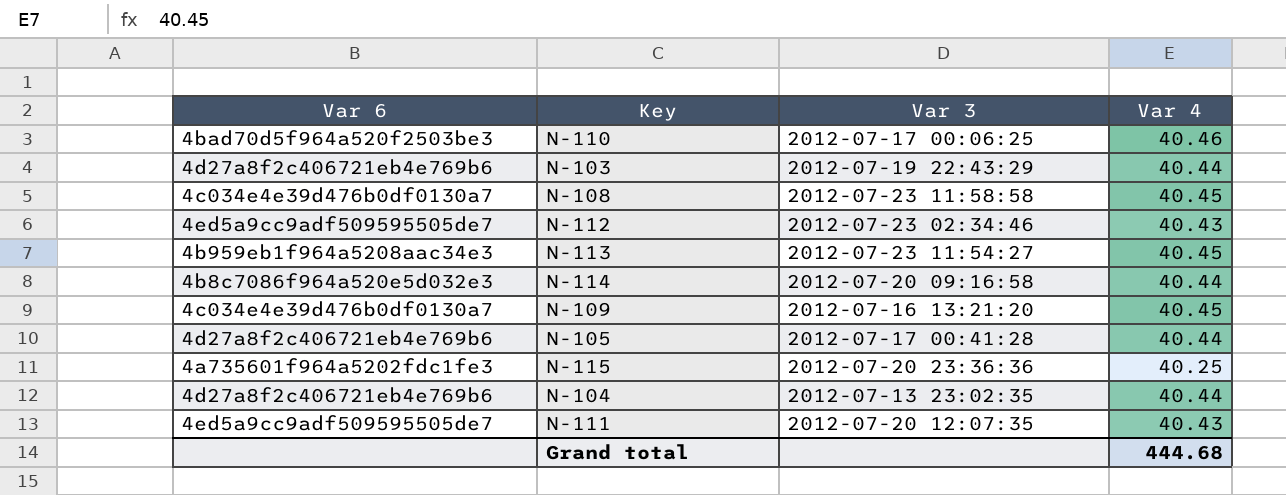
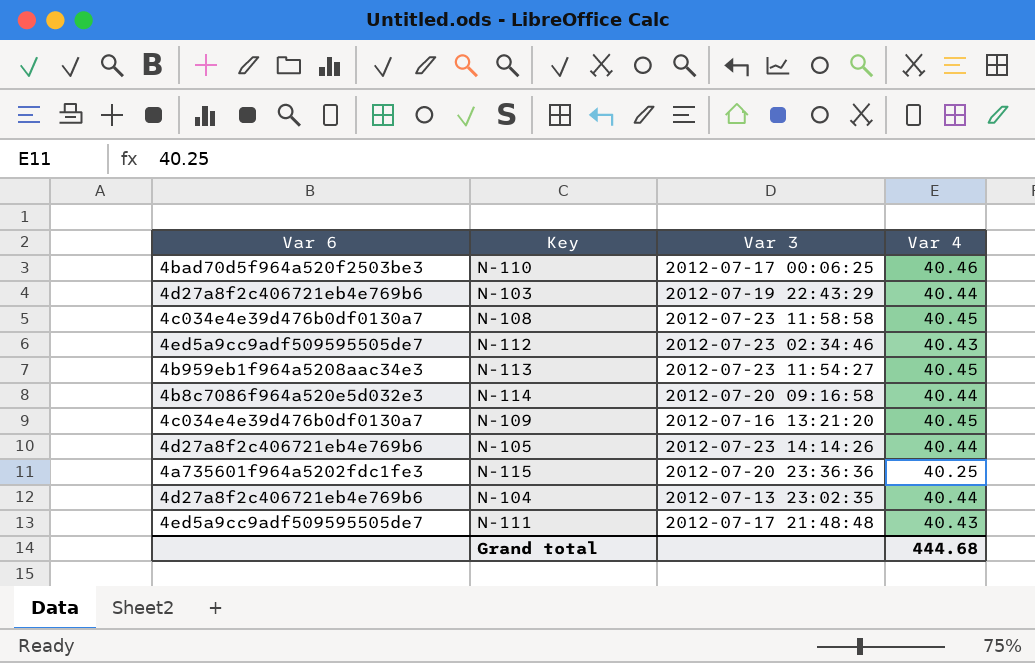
N-105 | Var 3: 2012-07-17 00:41:28 -> 2012-07-23 14:14:26
N-111 | Var 3: 2012-07-20 12:07:35 -> 2012-07-17 21:48:48

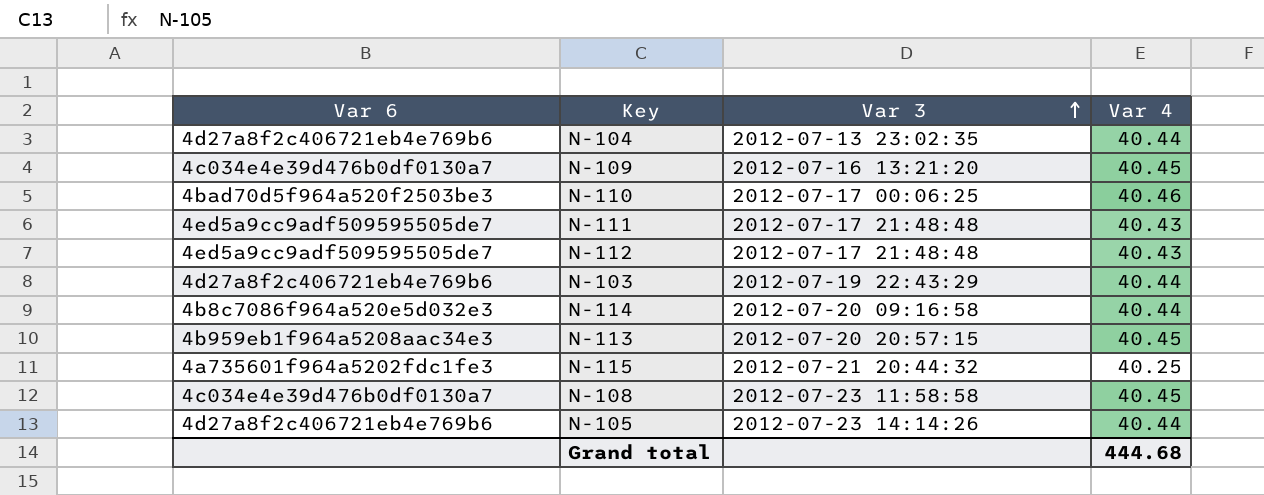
row order: none -> Var 3 ascending
N-112 | Var 3: 2012-07-23 02:34:46 -> 2012-07-17 21:48:48
N-113 | Var 3: 2012-07-23 11:54:27 -> 2012-07-20 20:57:15
N-115 | Var 3: 2012-07-20 23:36:36 -> 2012-07-21 20:44:32

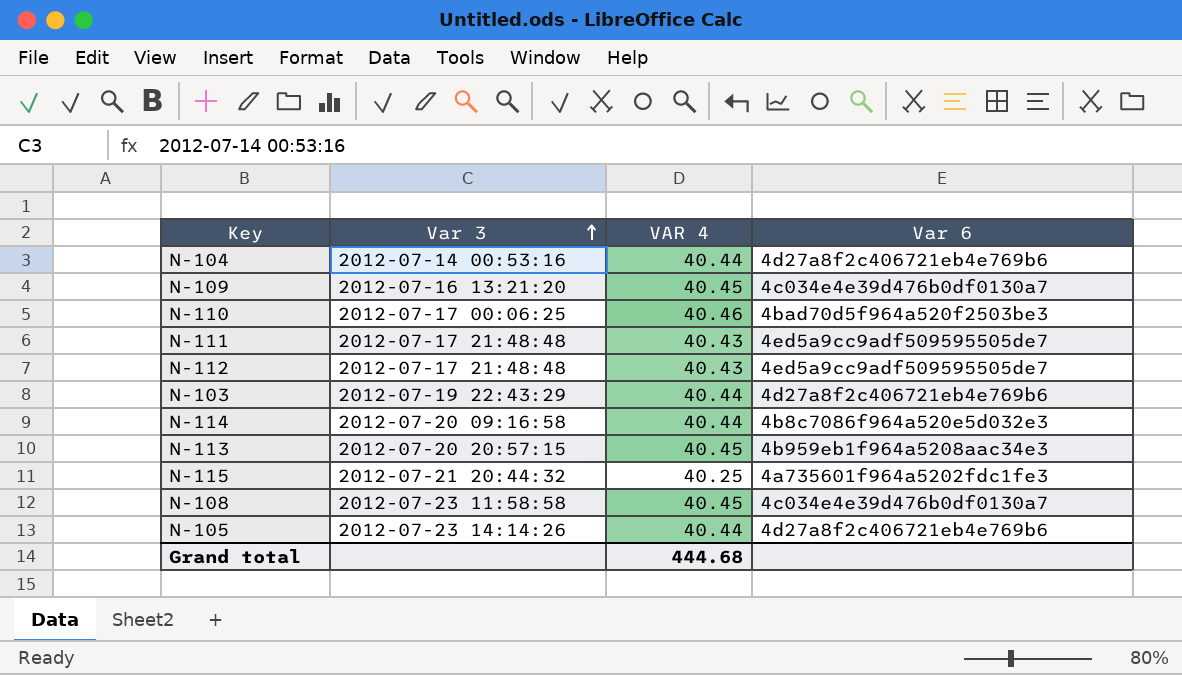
column name: Var 4 -> VAR 4
column Var 6 | position: 1 -> 4
N-104 | Var 3: 2012-07-13 23:02:35 -> 2012-07-14 00:53:16

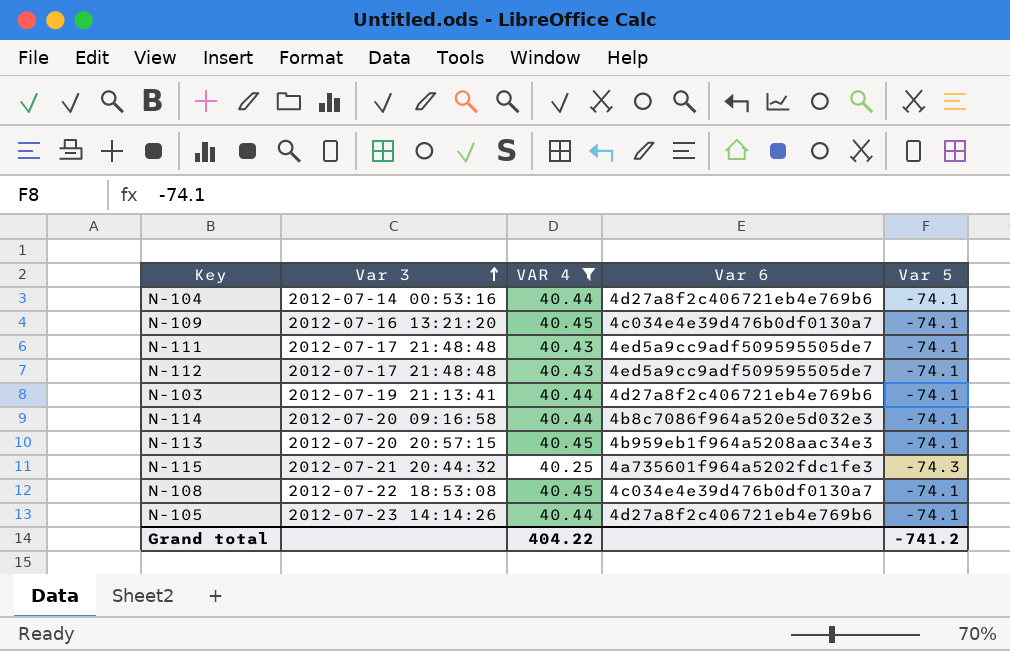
filter: none -> VAR 4 != 40.46
column Var 5 | position: none -> 5
N-103 | Var 3: 2012-07-19 22:43:29 -> 2012-07-19 21:13:41
N-108 | Var 3: 2012-07-23 11:58:58 -> 2012-07-22 18:53:08
Grand total | VAR 4: 444.68 -> 404.22

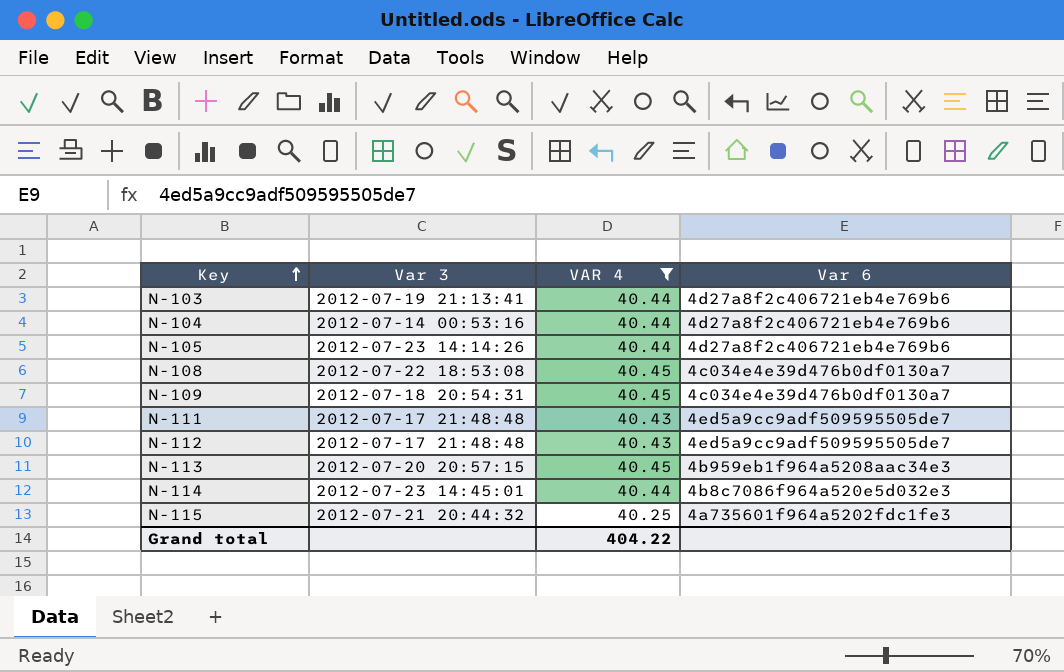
row order: Var 3 ascending -> Key ascending
column Var 5 | position: 5 -> none
N-109 | Var 3: 2012-07-16 13:21:20 -> 2012-07-18 20:54:31
N-114 | Var 3: 2012-07-20 09:16:58 -> 2012-07-23 14:45:01

